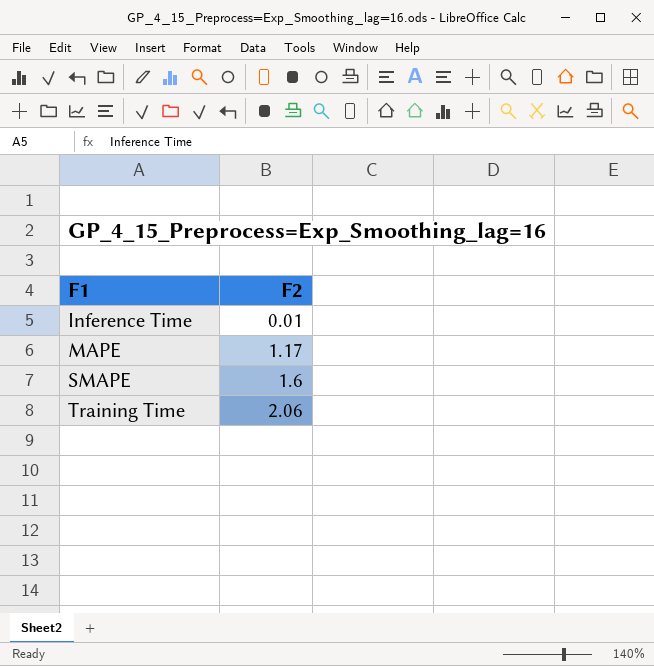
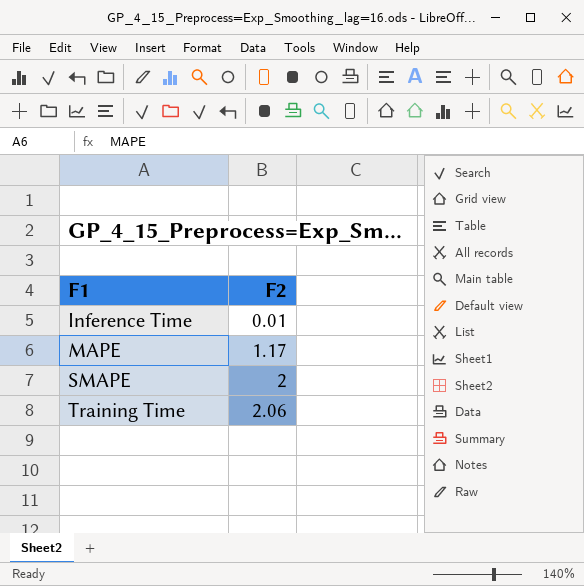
SMAPE | F2: 1.6 -> 2

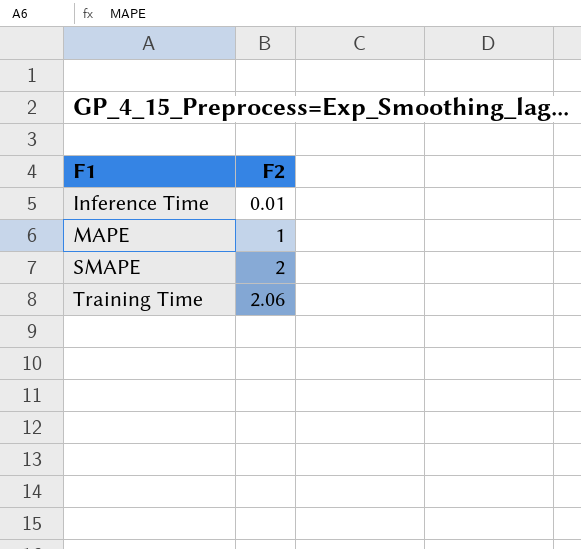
MAPE | F2: 1.17 -> 1

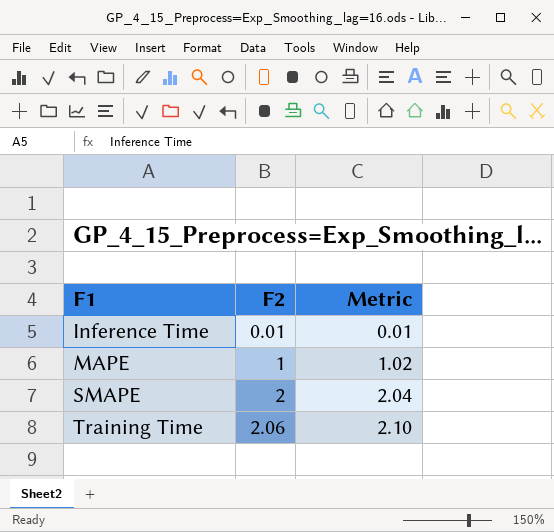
column Metric | formula: none -> [F2] * 1.02

